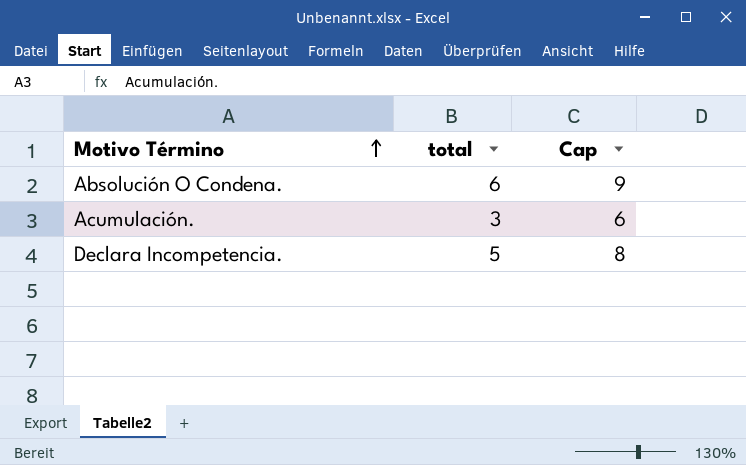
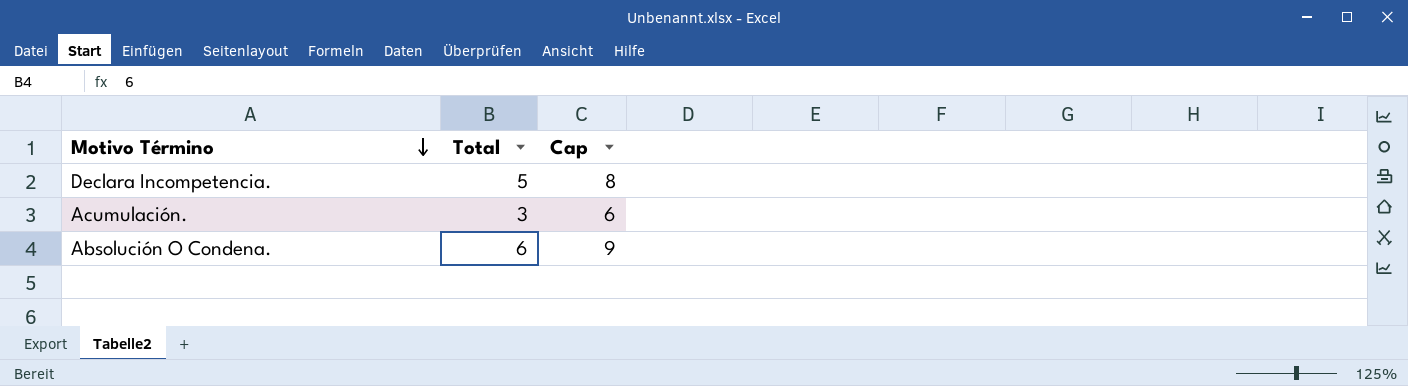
row order: Motivo Término ascending -> Motivo Término descending
column name: total -> Total

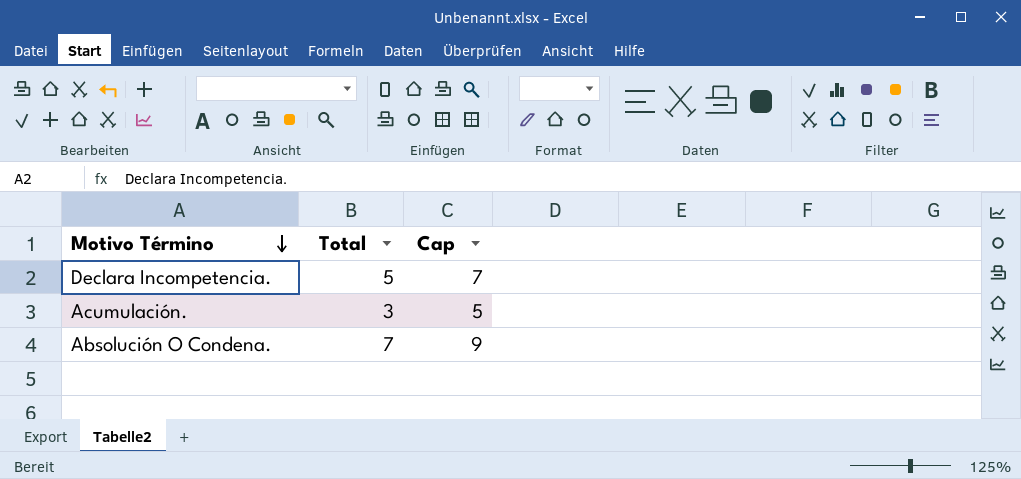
column Cap | formula: [Total] + 3 -> [Total] + 2
Absolución O Condena. | Total: 6 -> 7

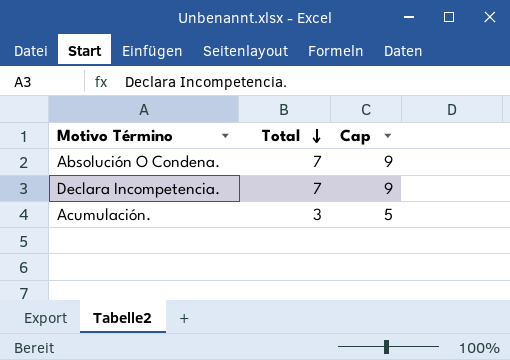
row order: Motivo Término descending -> Total descending
Declara Incompetencia. | Total: 5 -> 7
Declara Incompetencia. | Cap: 7 -> 9

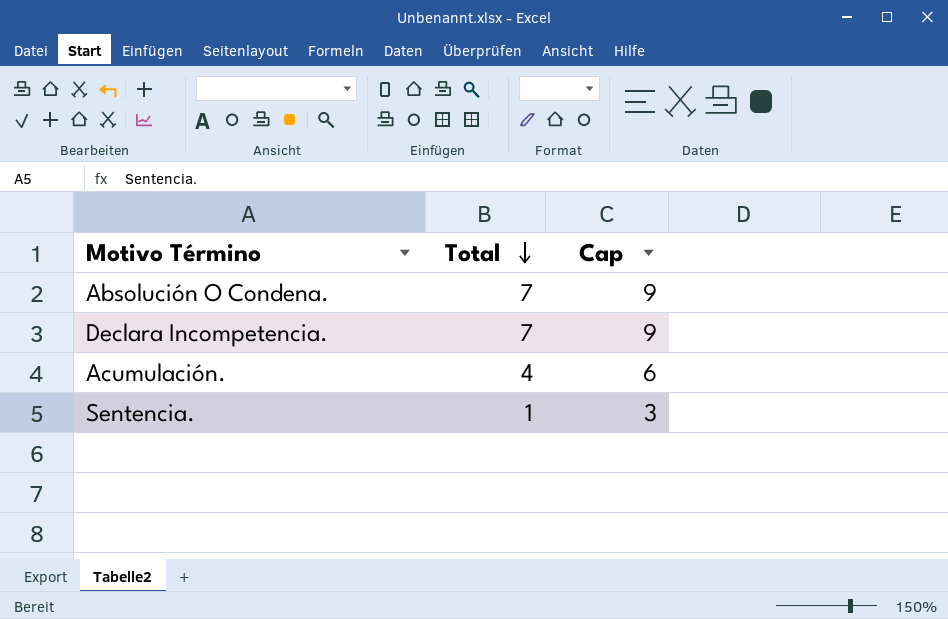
Acumulación. | Total: 3 -> 4
Acumulación. | Cap: 5 -> 6
row Sentencia.: none -> 1 | 3

